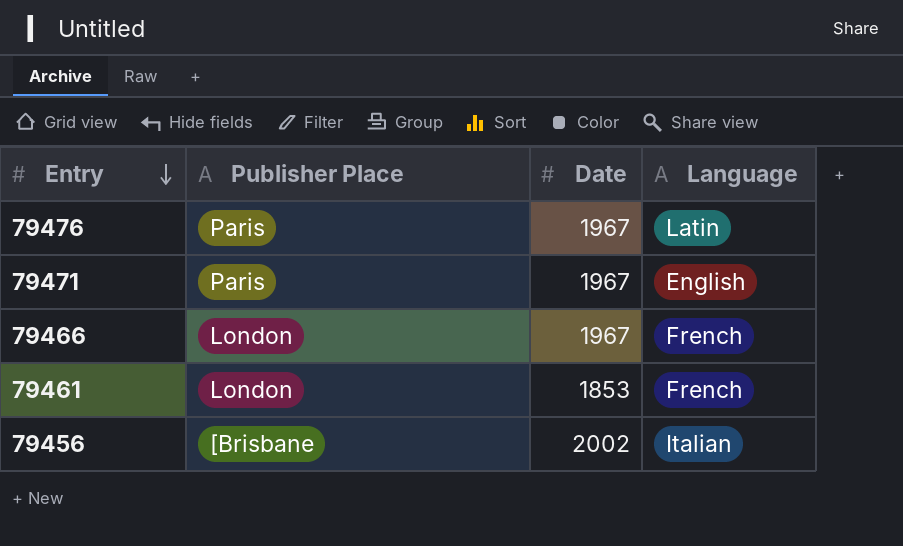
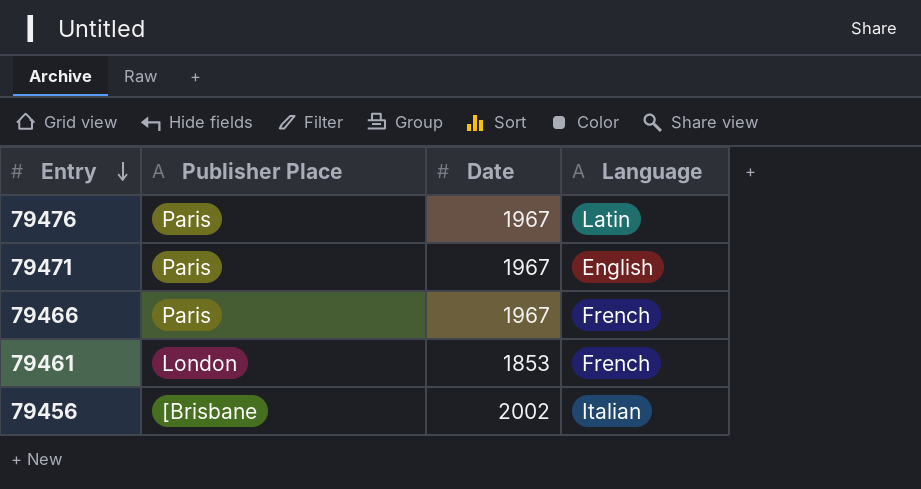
79466 | Publisher Place: London -> Paris

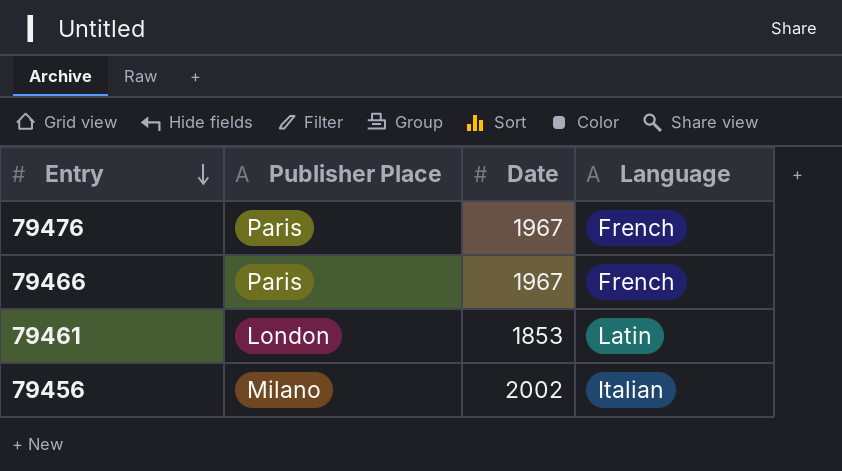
row 79471: Paris | 1967 | English -> none
79476 | Language: Latin -> French
79461 | Language: French -> Latin
79456 | Publisher Place: [Brisbane -> Milano

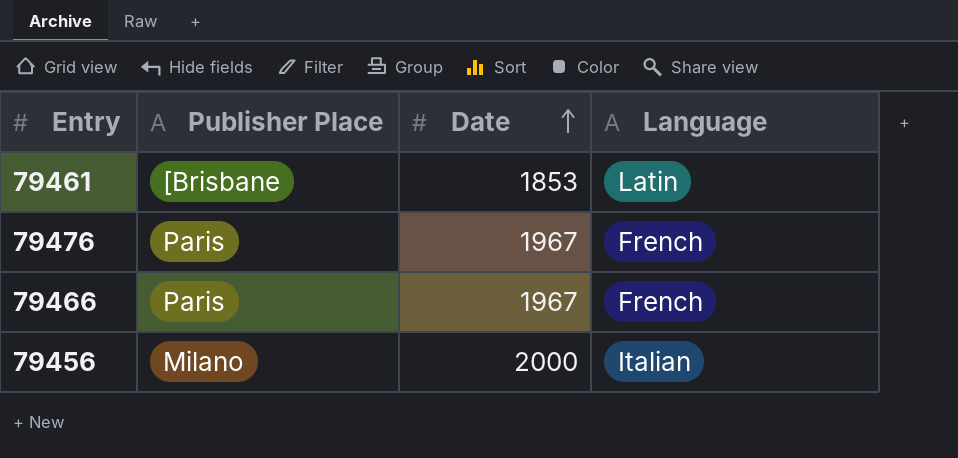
row order: Entry descending -> Date ascending
79461 | Publisher Place: London -> [Brisbane
79456 | Date: 2002 -> 2000

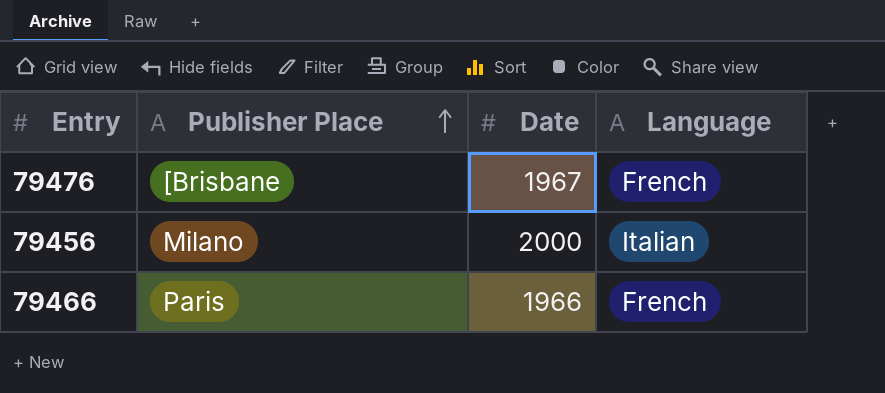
row order: Date ascending -> Publisher Place ascending
row 79461: [Brisbane | 1853 | Latin -> none
79476 | Publisher Place: Paris -> [Brisbane
79466 | Date: 1967 -> 1966

